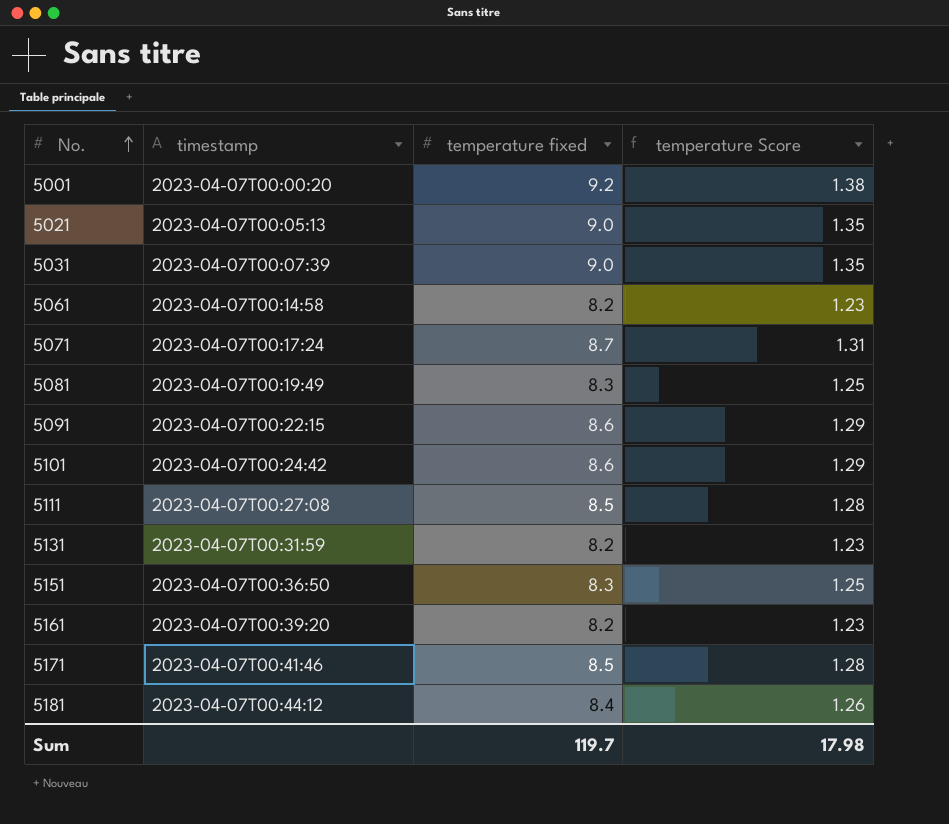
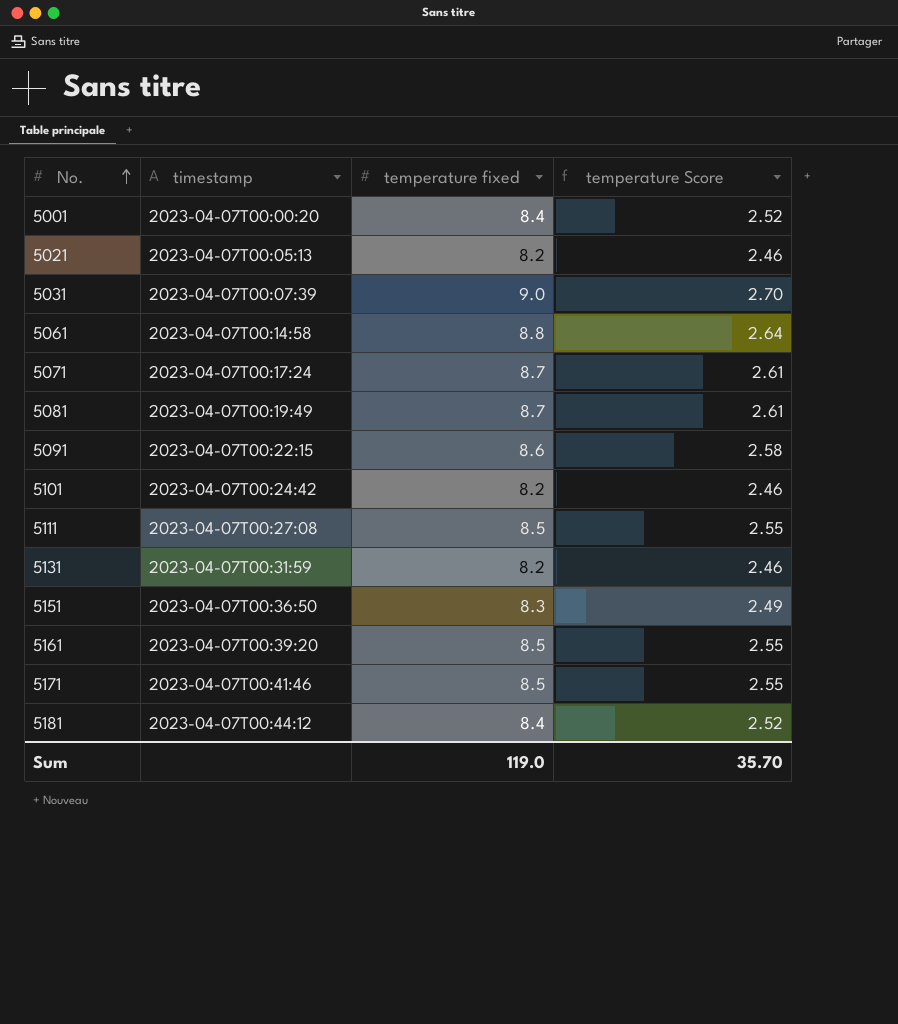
column temperature Score | formula: [temperature fixed] * 0.15 -> [temperature fixed] * 0.3
5001 | temperature fixed: 9.2 -> 8.4
5021 | temperature fixed: 9.0 -> 8.2
5061 | temperature fixed: 8.2 -> 8.8
5081 | temperature fixed: 8.3 -> 8.7
5101 | temperature fixed: 8.6 -> 8.2
5161 | temperature fixed: 8.2 -> 8.5
Sum | temperature fixed: 119.7 -> 119.0
Sum | temperature Score: 17.98 -> 35.70

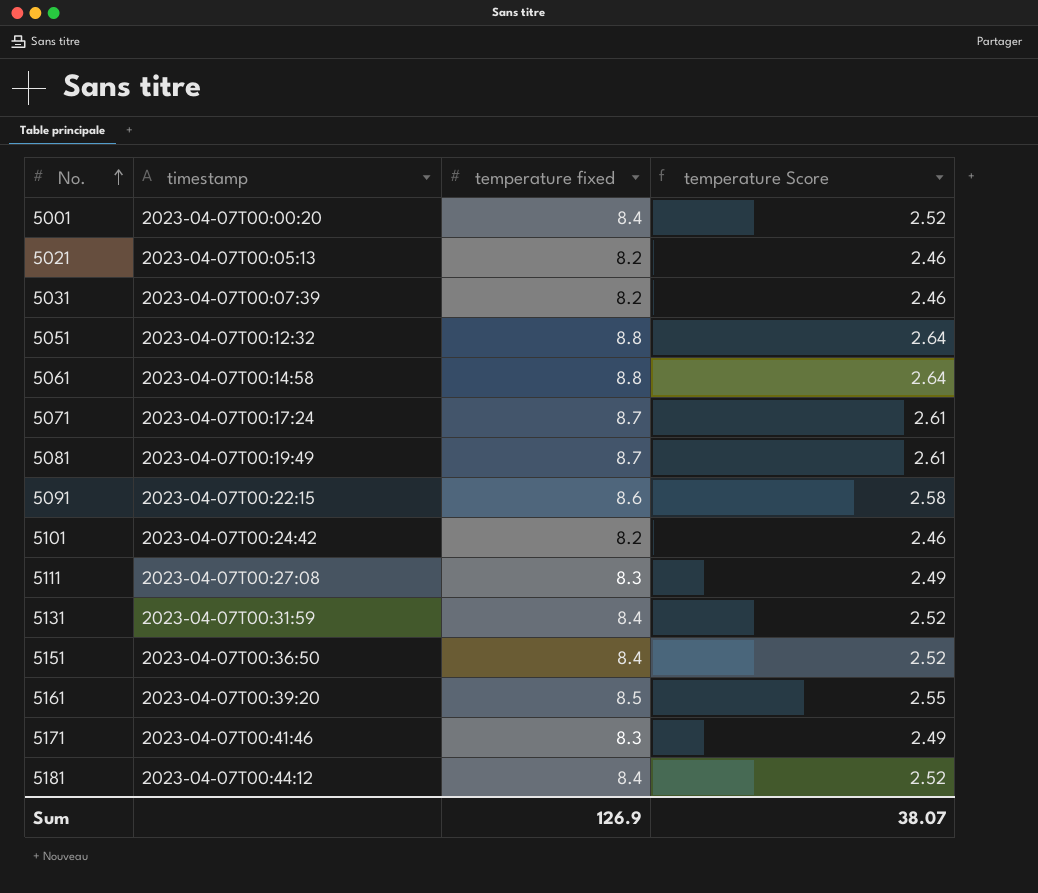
5031 | temperature fixed: 9.0 -> 8.2
5031 | temperature Score: 2.70 -> 2.46
row 5051: none -> 2023-04-07T00:12:32 | 8.8 | 2.64
5111 | temperature fixed: 8.5 -> 8.3
5111 | temperature Score: 2.55 -> 2.49
5131 | temperature fixed: 8.2 -> 8.4
5131 | temperature Score: 2.46 -> 2.52
5151 | temperature fixed: 8.3 -> 8.4
5151 | temperature Score: 2.49 -> 2.52
5171 | temperature fixed: 8.5 -> 8.3
5171 | temperature Score: 2.55 -> 2.49
Sum | temperature fixed: 119.0 -> 126.9
Sum | temperature Score: 35.70 -> 38.07

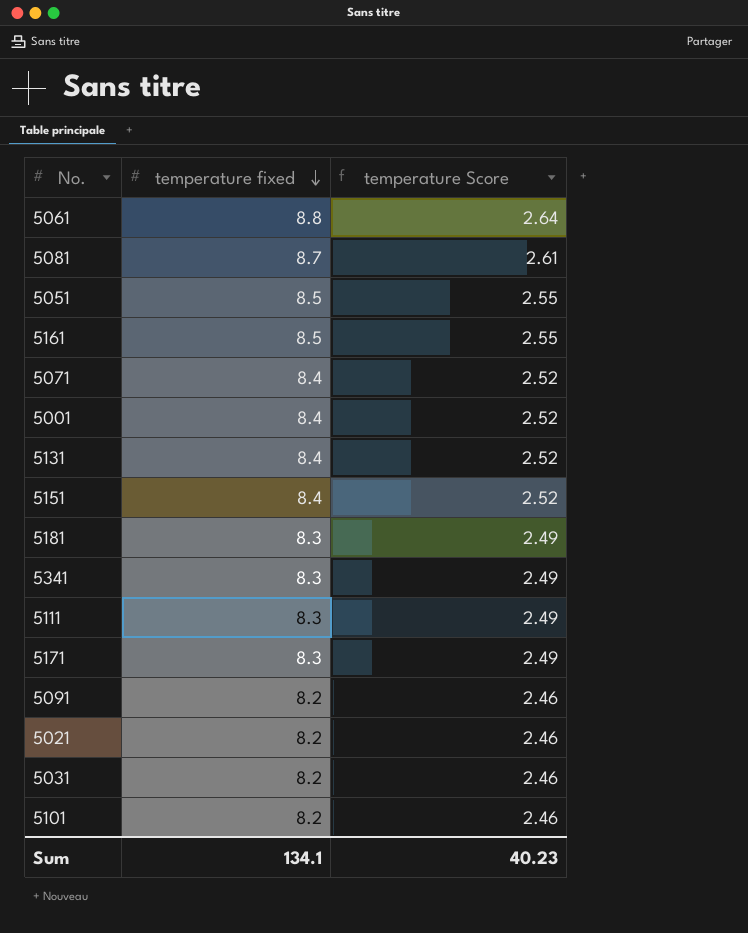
row order: No. ascending -> temperature fixed descending
column timestamp | position: 2 -> none
5051 | temperature fixed: 8.8 -> 8.5
5051 | temperature Score: 2.64 -> 2.55
5071 | temperature fixed: 8.7 -> 8.4
5071 | temperature Score: 2.61 -> 2.52
5181 | temperature fixed: 8.4 -> 8.3
5181 | temperature Score: 2.52 -> 2.49
row 5341: none -> 8.3 | 2.49
5091 | temperature fixed: 8.6 -> 8.2
5091 | temperature Score: 2.58 -> 2.46
Sum | temperature fixed: 126.9 -> 134.1
Sum | temperature Score: 38.07 -> 40.23

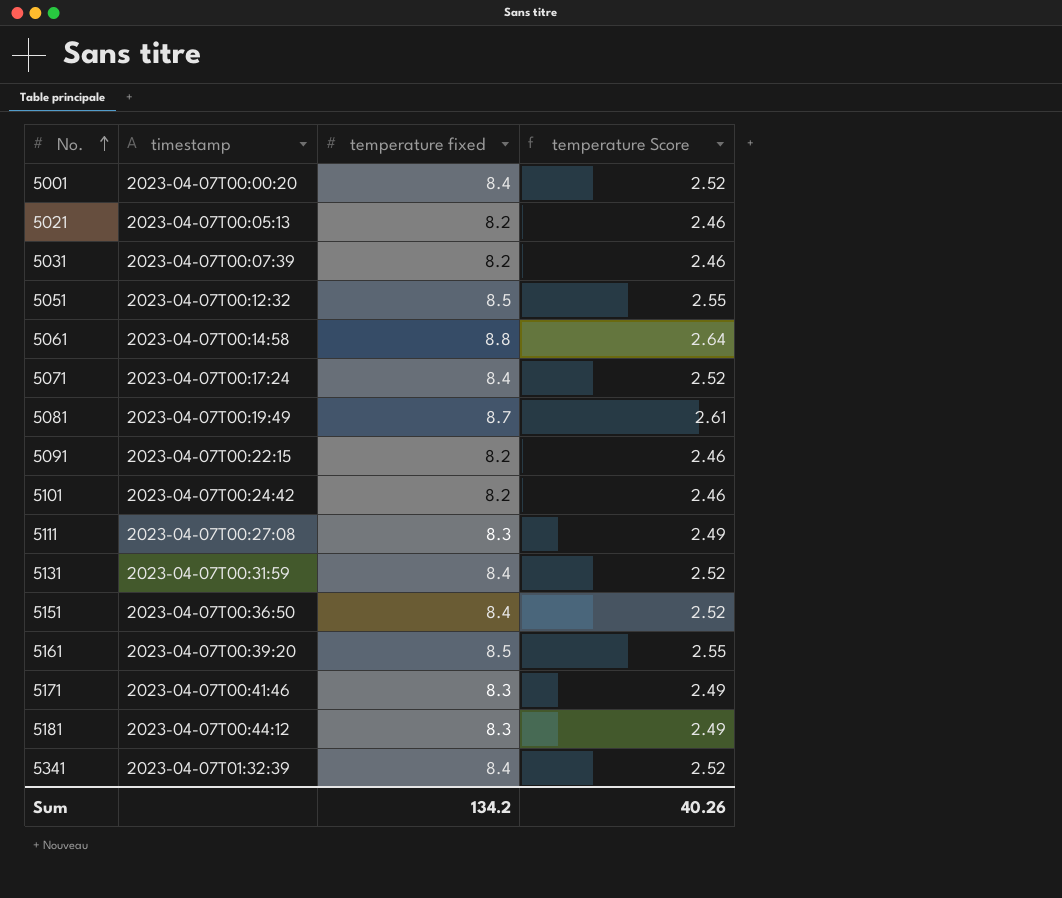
row order: temperature fixed descending -> No. ascending
column timestamp | position: none -> 2
5341 | temperature fixed: 8.3 -> 8.4
5341 | temperature Score: 2.49 -> 2.52
Sum | temperature fixed: 134.1 -> 134.2
Sum | temperature Score: 40.23 -> 40.26

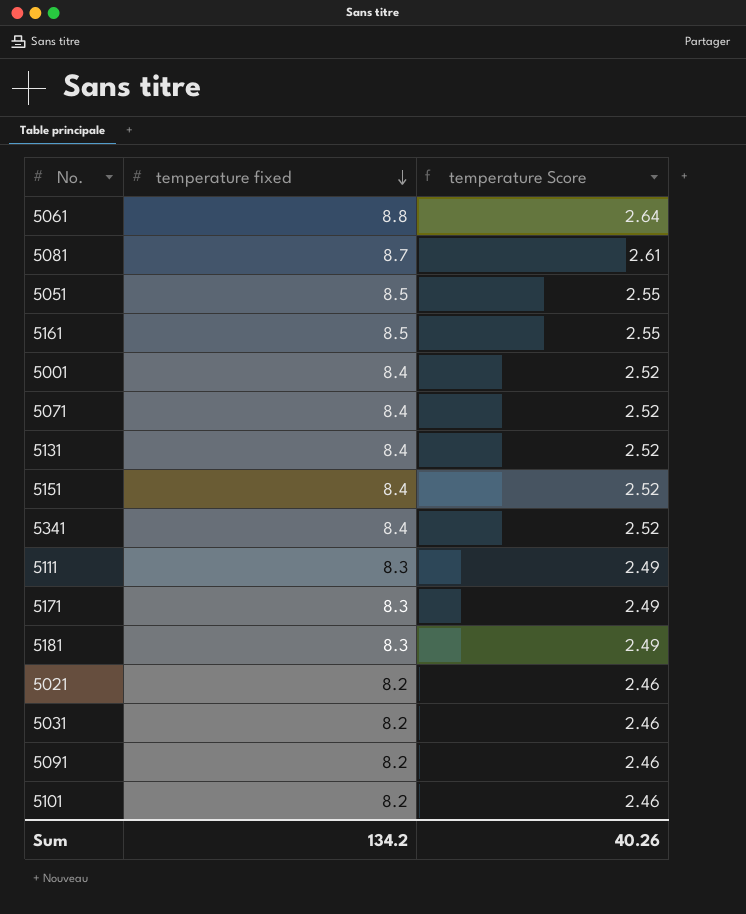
row order: No. ascending -> temperature fixed descending
column timestamp | position: 2 -> none

